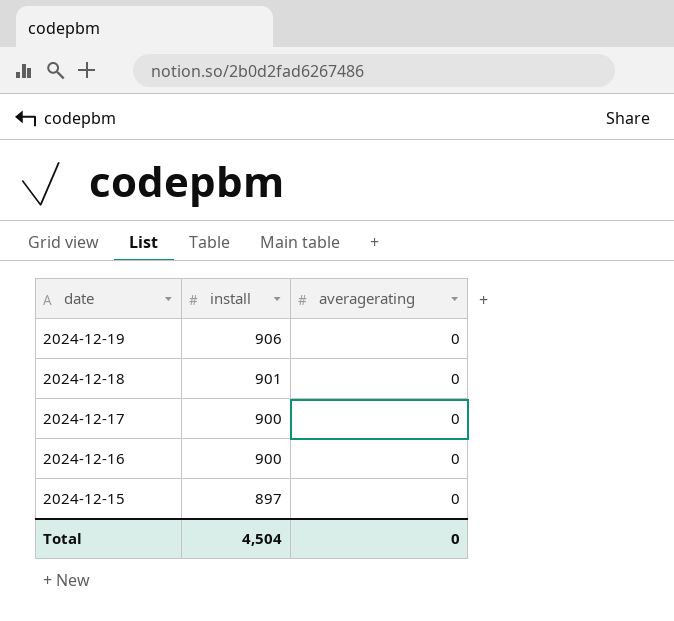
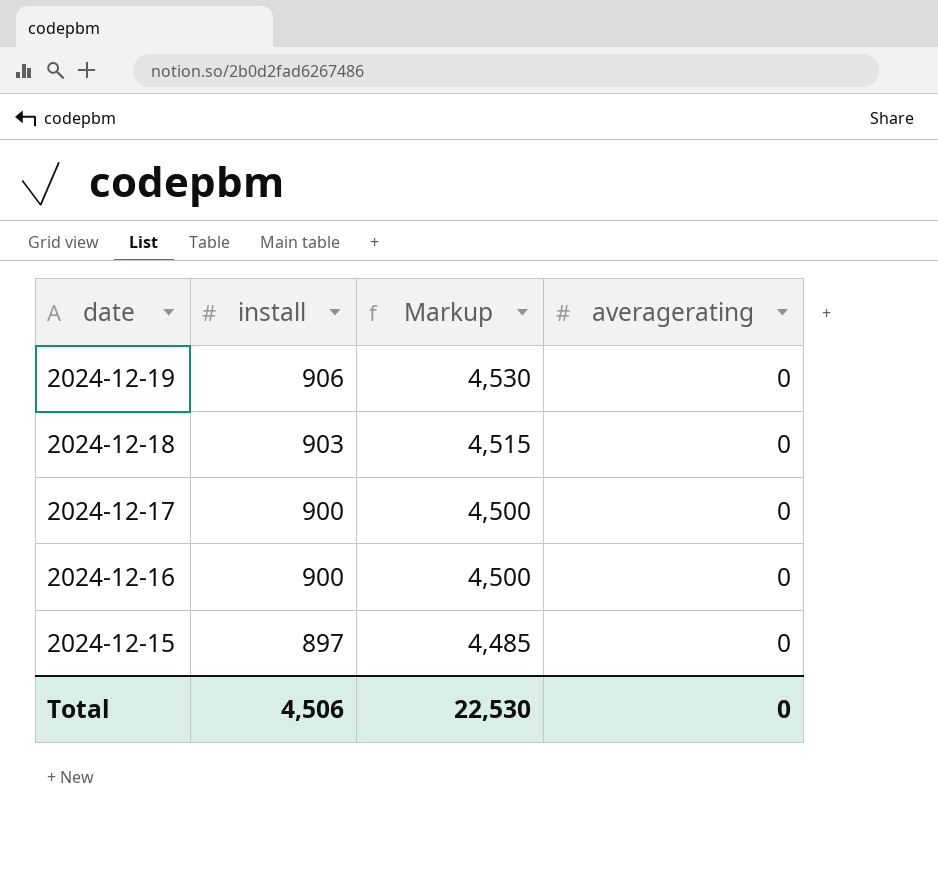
column Markup | formula: none -> [install] * 5
2024-12-18 | install: 901 -> 903
Total | install: 4,504 -> 4,506

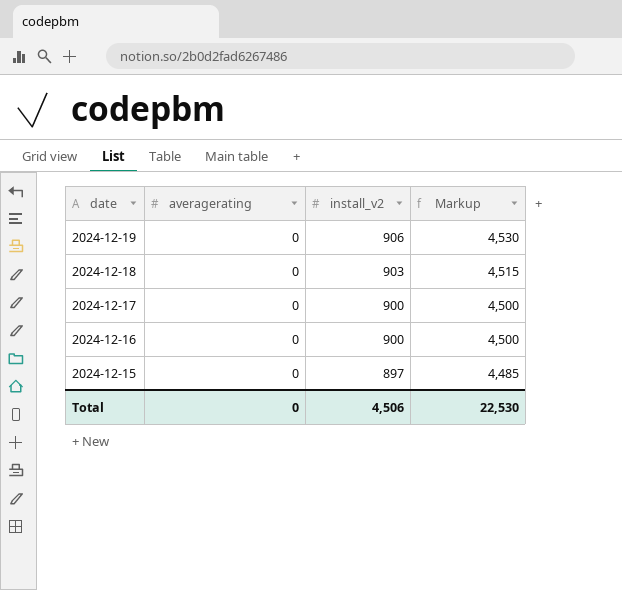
column averagerating | position: 4 -> 2
column name: install -> install_v2

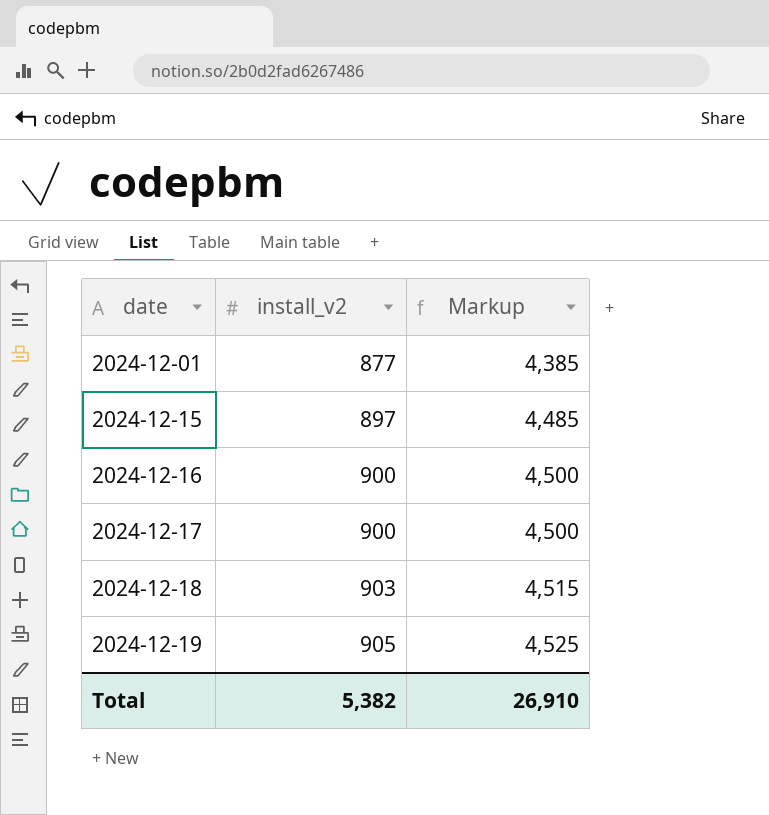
row order: date descending -> date ascending
column averagerating | position: 2 -> none
row 2024-12-01: none -> 877 | 4,385
2024-12-19 | install_v2: 906 -> 905
2024-12-19 | Markup: 4,530 -> 4,525
Total | install_v2: 4,506 -> 5,382
Total | Markup: 22,530 -> 26,910

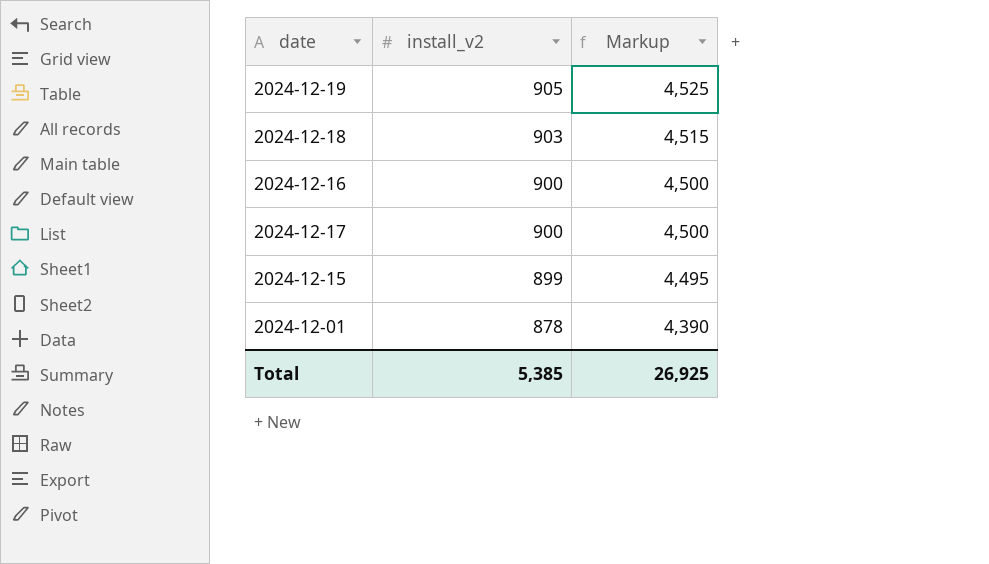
row order: date ascending -> install_v2 descending
2024-12-15 | install_v2: 897 -> 899
2024-12-15 | Markup: 4,485 -> 4,495
2024-12-01 | install_v2: 877 -> 878
2024-12-01 | Markup: 4,385 -> 4,390
Total | install_v2: 5,382 -> 5,385
Total | Markup: 26,910 -> 26,925

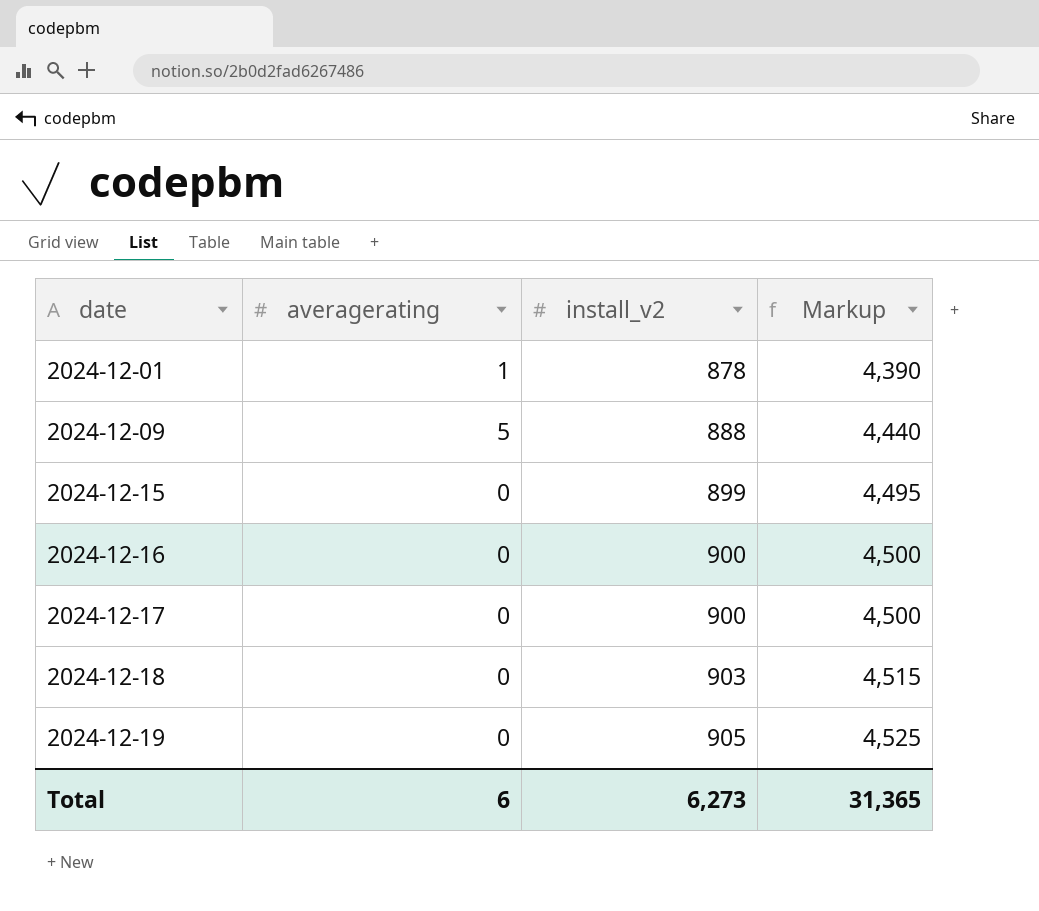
row order: install_v2 descending -> date ascending
column averagerating | position: none -> 2
row 2024-12-09: none -> 5 | 888 | 4,440
Total | install_v2: 5,385 -> 6,273
Total | Markup: 26,925 -> 31,365

